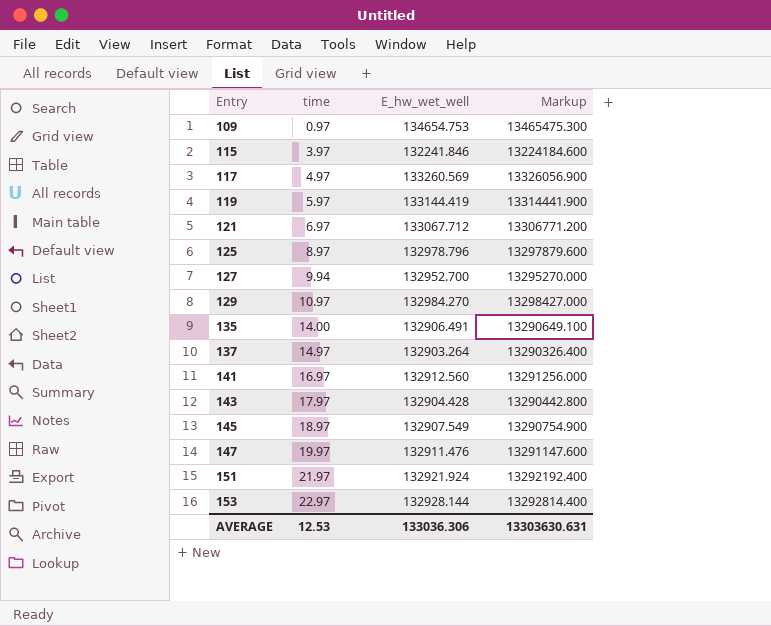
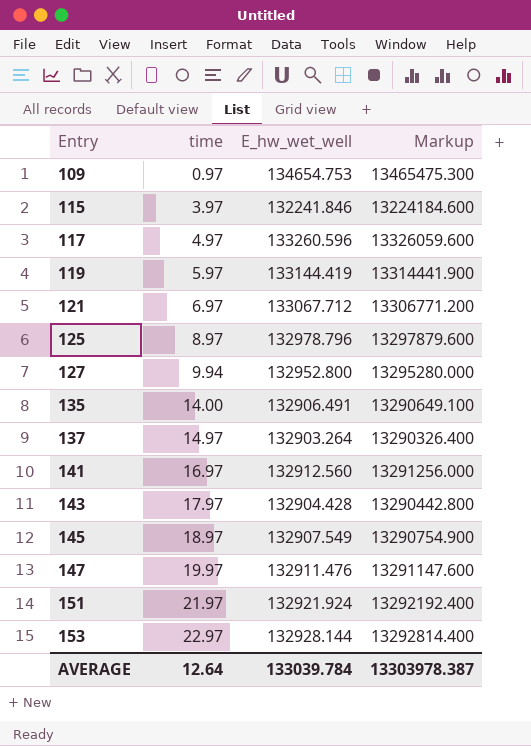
row 129: 10.97 | 132984.270 | 13298427.000 -> none
117 | E_hw_wet_well: 133260.569 -> 133260.596
117 | Markup: 13326056.900 -> 13326059.600
127 | E_hw_wet_well: 132952.700 -> 132952.800
127 | Markup: 13295270.000 -> 13295280.000
AVERAGE | time: 12.53 -> 12.64
AVERAGE | E_hw_wet_well: 133036.306 -> 133039.784
AVERAGE | Markup: 13303630.631 -> 13303978.387

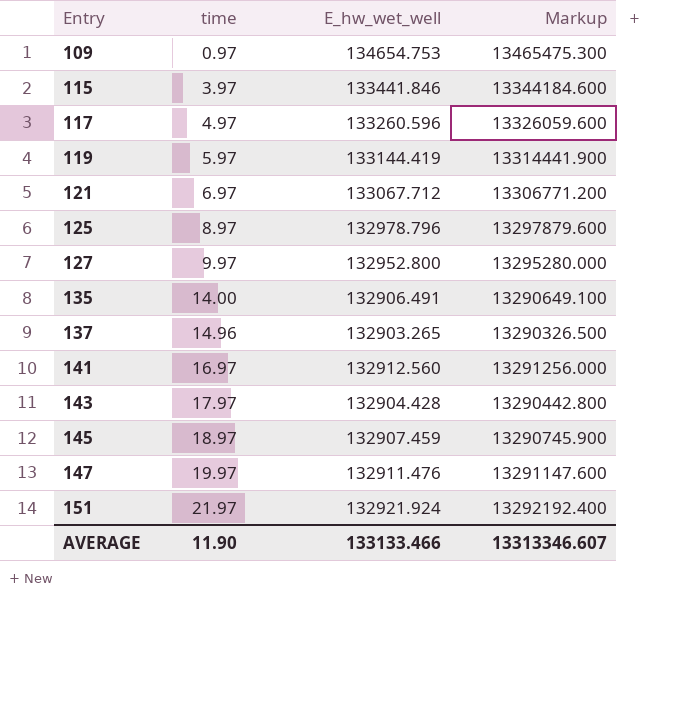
row 153: 22.97 | 132928.144 | 13292814.400 -> none
115 | E_hw_wet_well: 132241.846 -> 133441.846
115 | Markup: 13224184.600 -> 13344184.600
127 | time: 9.94 -> 9.97
137 | time: 14.97 -> 14.96
137 | E_hw_wet_well: 132903.264 -> 132903.265
137 | Markup: 13290326.400 -> 13290326.500
145 | E_hw_wet_well: 132907.549 -> 132907.459
145 | Markup: 13290754.900 -> 13290745.900
AVERAGE | time: 12.64 -> 11.90
AVERAGE | E_hw_wet_well: 133039.784 -> 133133.466
AVERAGE | Markup: 13303978.387 -> 13313346.607

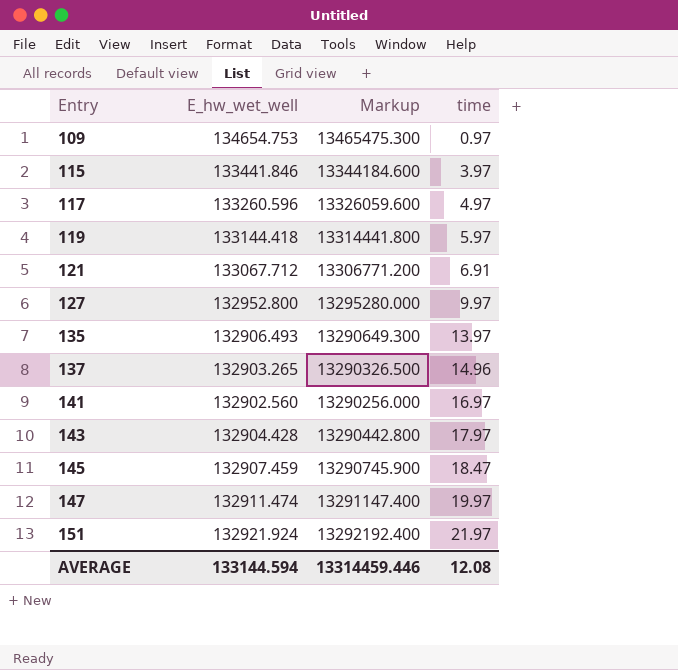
column time | position: 2 -> 4
row 125: 8.97 | 132978.796 | 13297879.600 -> none
119 | E_hw_wet_well: 133144.419 -> 133144.418
119 | Markup: 13314441.900 -> 13314441.800
121 | time: 6.97 -> 6.91
135 | E_hw_wet_well: 132906.491 -> 132906.493
135 | Markup: 13290649.100 -> 13290649.300
135 | time: 14.00 -> 13.97
141 | E_hw_wet_well: 132912.560 -> 132902.560
141 | Markup: 13291256.000 -> 13290256.000
145 | time: 18.97 -> 18.47
147 | E_hw_wet_well: 132911.476 -> 132911.474
147 | Markup: 13291147.600 -> 13291147.400
AVERAGE | E_hw_wet_well: 133133.466 -> 133144.594
AVERAGE | Markup: 13313346.607 -> 13314459.446
AVERAGE | time: 11.90 -> 12.08

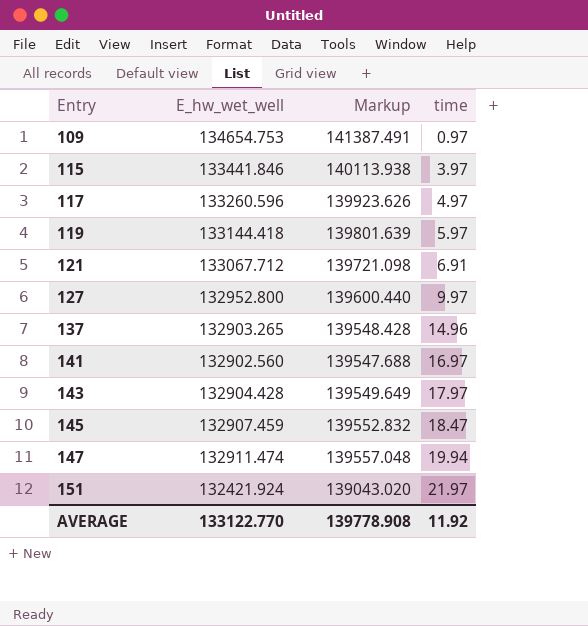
column Markup | formula: [E_hw_wet_well] * 100 -> [E_hw_wet_well] * 1.05
row 135: 132906.493 | 13290649.300 | 13.97 -> none
147 | time: 19.97 -> 19.94
151 | E_hw_wet_well: 132921.924 -> 132421.924
AVERAGE | E_hw_wet_well: 133144.594 -> 133122.770
AVERAGE | Markup: 13314459.446 -> 139778.908
AVERAGE | time: 12.08 -> 11.92

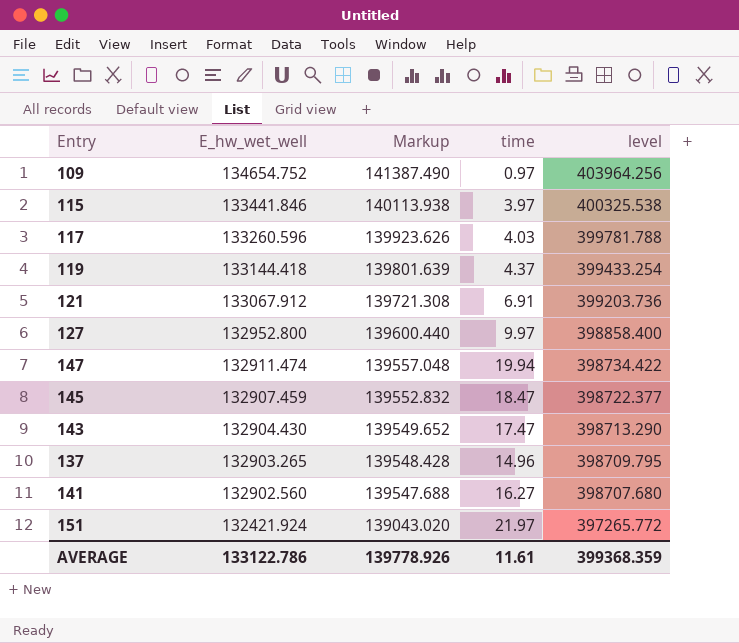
row order: Entry ascending -> E_hw_wet_well descending
column level | formula: none -> [E_hw_wet_well] * 3
109 | E_hw_wet_well: 134654.753 -> 134654.752
109 | Markup: 141387.491 -> 141387.490
117 | time: 4.97 -> 4.03
119 | time: 5.97 -> 4.37
121 | E_hw_wet_well: 133067.712 -> 133067.912
121 | Markup: 139721.098 -> 139721.308
143 | E_hw_wet_well: 132904.428 -> 132904.430
143 | Markup: 139549.649 -> 139549.652
143 | time: 17.97 -> 17.47
141 | time: 16.97 -> 16.27
AVERAGE | E_hw_wet_well: 133122.770 -> 133122.786
AVERAGE | Markup: 139778.908 -> 139778.926
AVERAGE | time: 11.92 -> 11.61

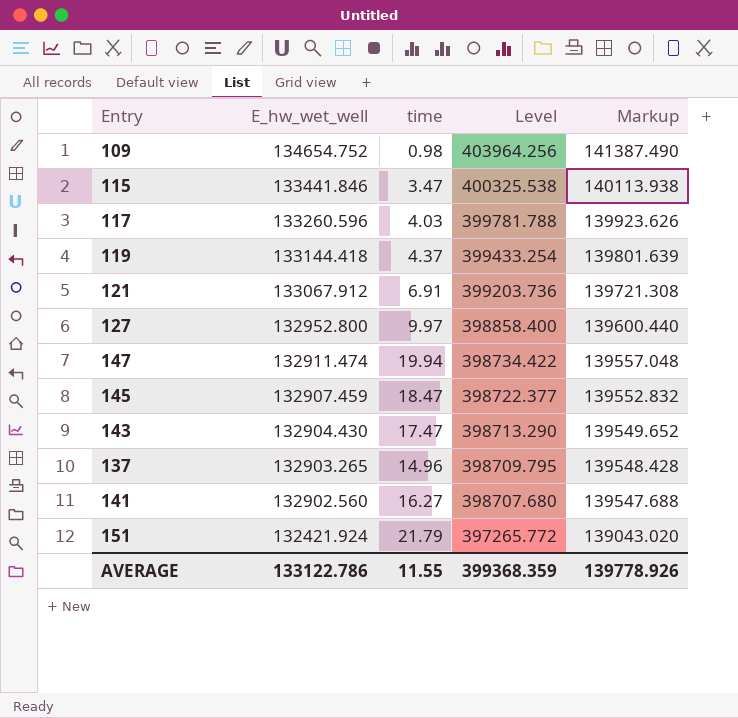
column name: level -> Level
column Markup | position: 3 -> 5
109 | time: 0.97 -> 0.98
115 | time: 3.97 -> 3.47
151 | time: 21.97 -> 21.79
AVERAGE | time: 11.61 -> 11.55

